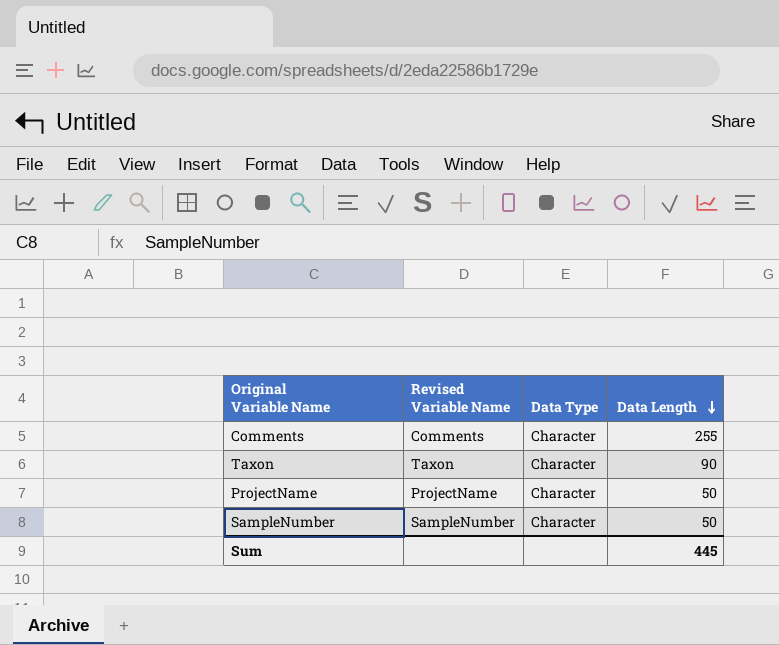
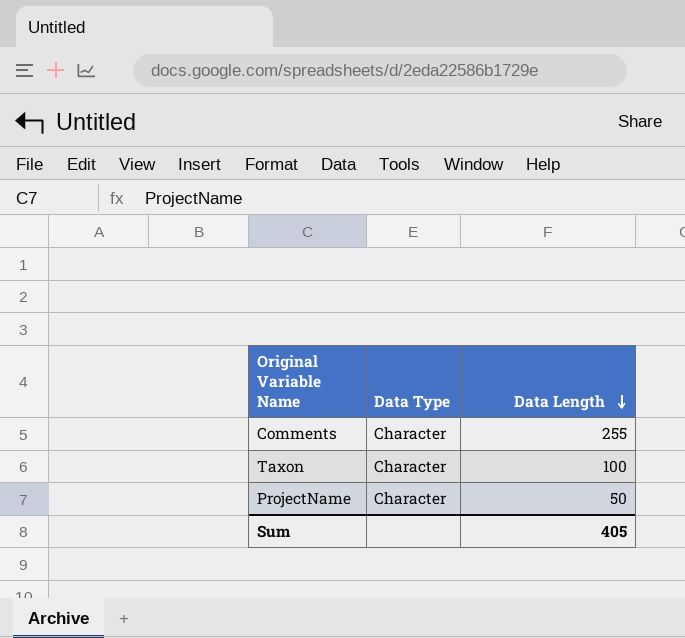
column Revised Variable Name | position: 2 -> none
row SampleNumber: SampleNumber | Character | 50 -> none
Taxon | Data Length: 90 -> 100
Sum | Data Length: 445 -> 405

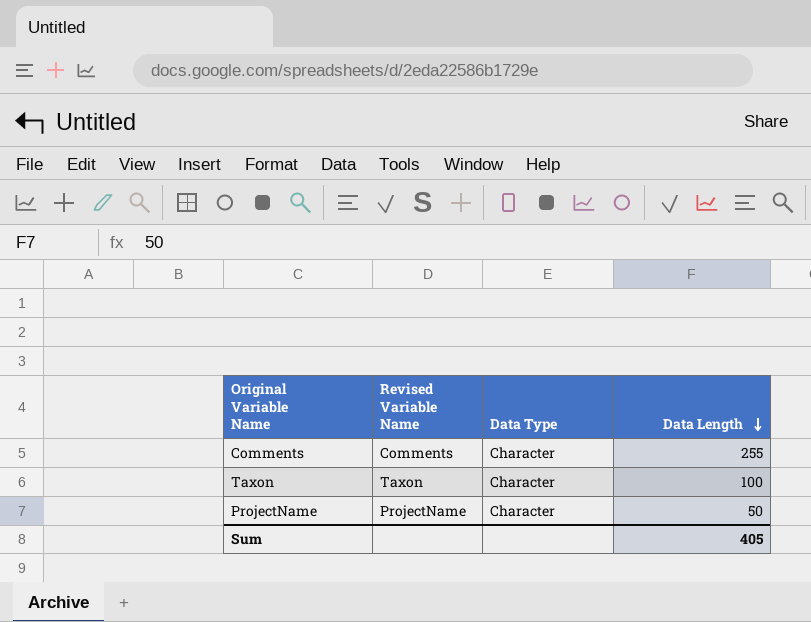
column Revised Variable Name | position: none -> 2

